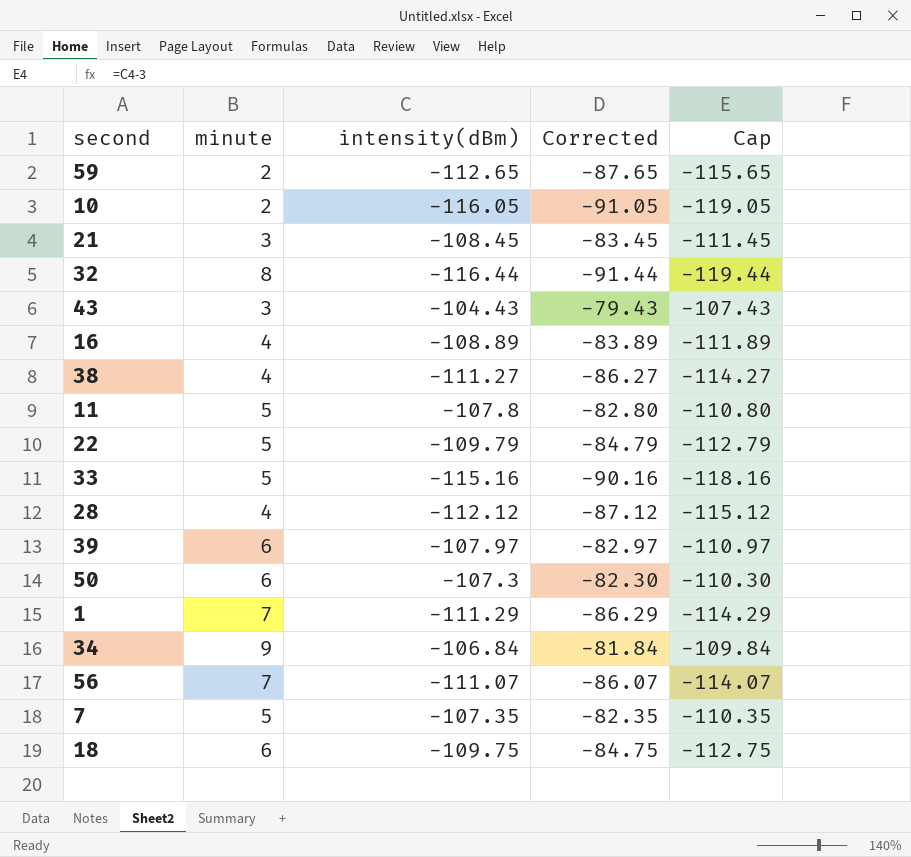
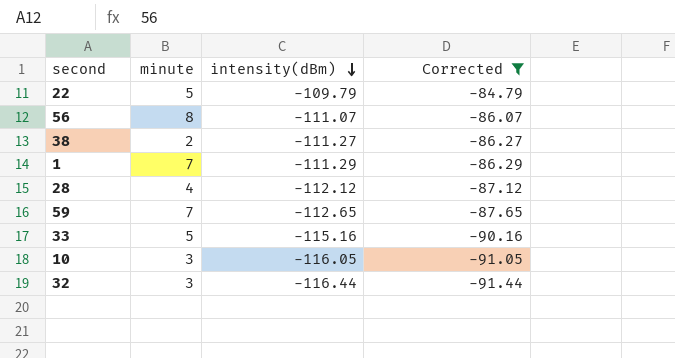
filter: none -> Corrected <= -84.79
row order: none -> intensity(dBm) descending
column Cap | formula: [intensity(dBm)] - 3 -> none
56 | minute: 7 -> 8
38 | minute: 4 -> 2
59 | minute: 2 -> 7
10 | minute: 2 -> 3
32 | minute: 8 -> 3

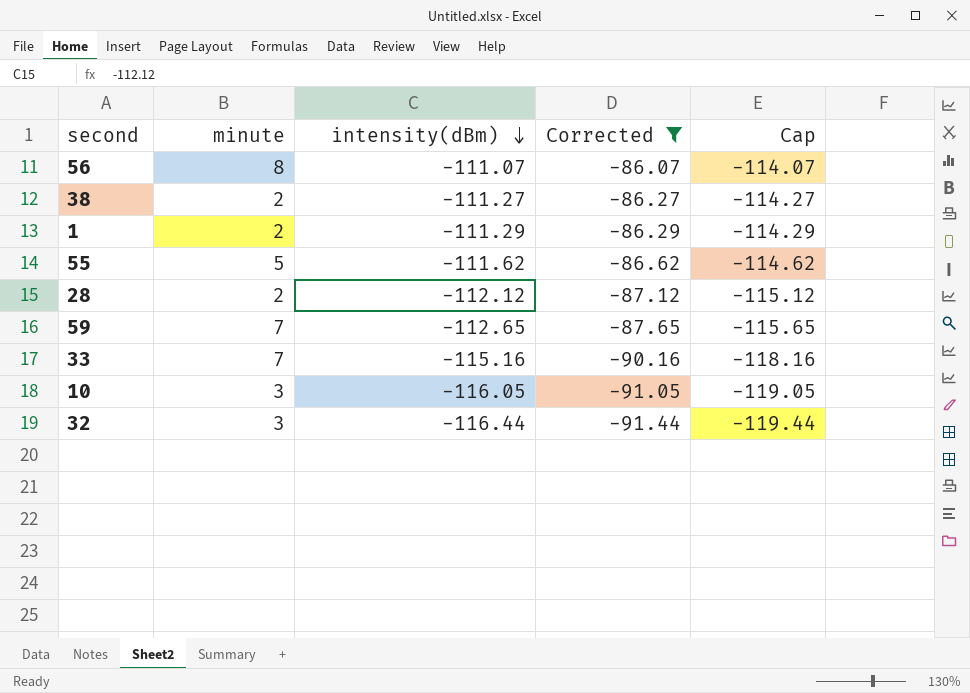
column Cap | formula: none -> [intensity(dBm)] - 3
row 22: 5 | -109.79 | -84.79 -> none
1 | minute: 7 -> 2
row 55: none -> 5 | -111.62 | -86.62 | -114.62
28 | minute: 4 -> 2
33 | minute: 5 -> 7

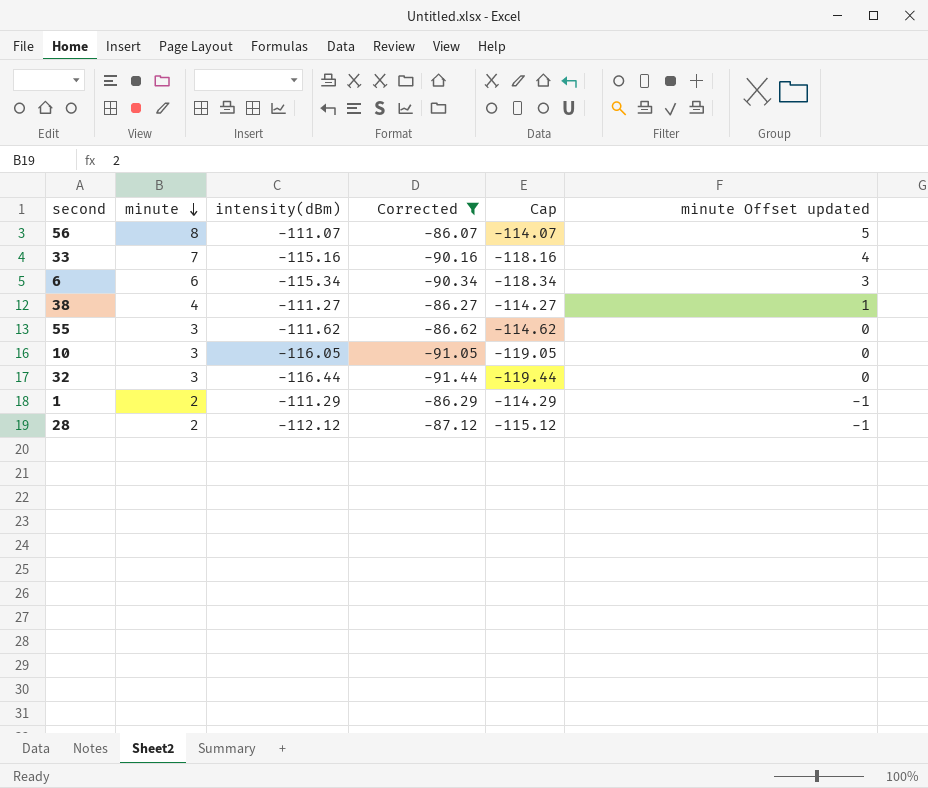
row order: intensity(dBm) descending -> minute descending
column minute Offset updated | formula: none -> [minute] - 3
row 59: 7 | -112.65 | -87.65 | -115.65 -> none
row 6: none -> 6 | -115.34 | -90.34 | -118.34 | 3
38 | minute: 2 -> 4
55 | minute: 5 -> 3

